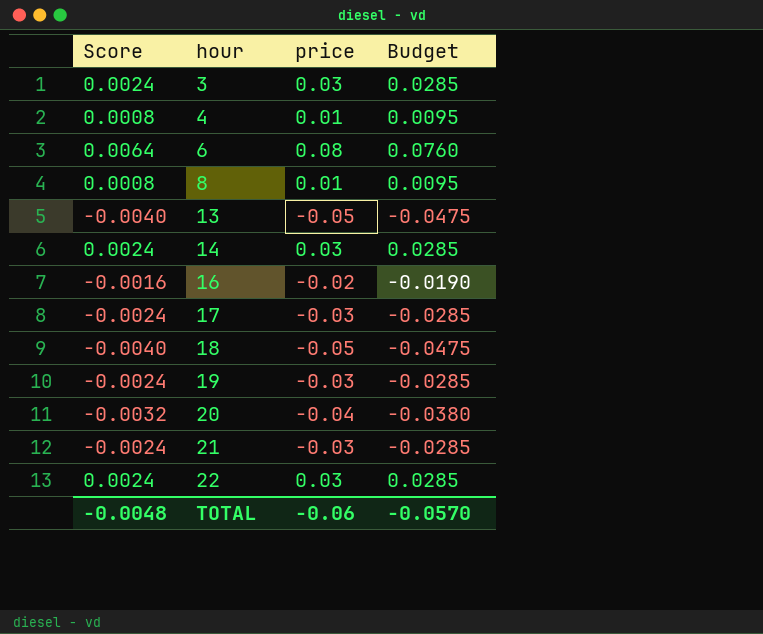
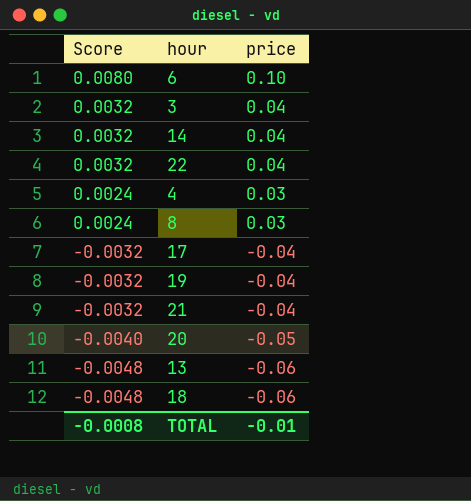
row order: hour ascending -> Score descending
column Budget | formula: [price] * 0.95 -> none
row 16: -0.0016 | -0.02 | -0.0190 -> none
6 | Score: 0.0064 -> 0.0080
6 | price: 0.08 -> 0.10
3 | Score: 0.0024 -> 0.0032
3 | price: 0.03 -> 0.04
14 | Score: 0.0024 -> 0.0032
14 | price: 0.03 -> 0.04
22 | Score: 0.0024 -> 0.0032
22 | price: 0.03 -> 0.04
4 | Score: 0.0008 -> 0.0024
4 | price: 0.01 -> 0.03
8 | Score: 0.0008 -> 0.0024
8 | price: 0.01 -> 0.03
17 | Score: -0.0024 -> -0.0032
17 | price: -0.03 -> -0.04
19 | Score: -0.0024 -> -0.0032
19 | price: -0.03 -> -0.04
21 | Score: -0.0024 -> -0.0032
21 | price: -0.03 -> -0.04
20 | Score: -0.0032 -> -0.0040
20 | price: -0.04 -> -0.05
13 | Score: -0.0040 -> -0.0048
13 | price: -0.05 -> -0.06
18 | Score: -0.0040 -> -0.0048
18 | price: -0.05 -> -0.06
TOTAL | Score: -0.0048 -> -0.0008
TOTAL | price: -0.06 -> -0.01

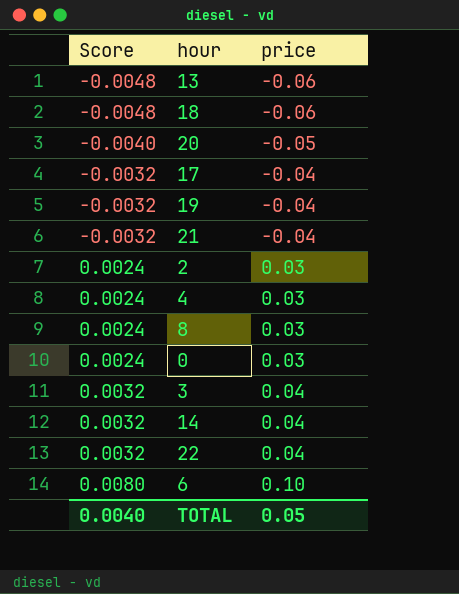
row order: Score descending -> Score ascending
row 2: none -> 0.0024 | 0.03
row 0: none -> 0.0024 | 0.03
TOTAL | Score: -0.0008 -> 0.0040
TOTAL | price: -0.01 -> 0.05

